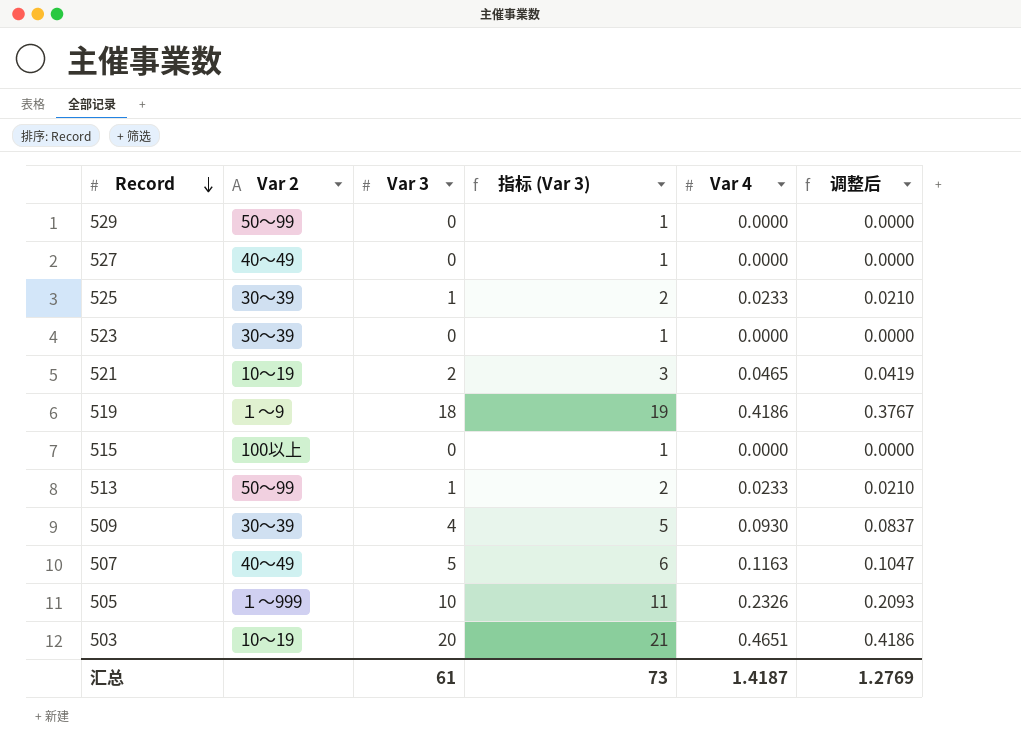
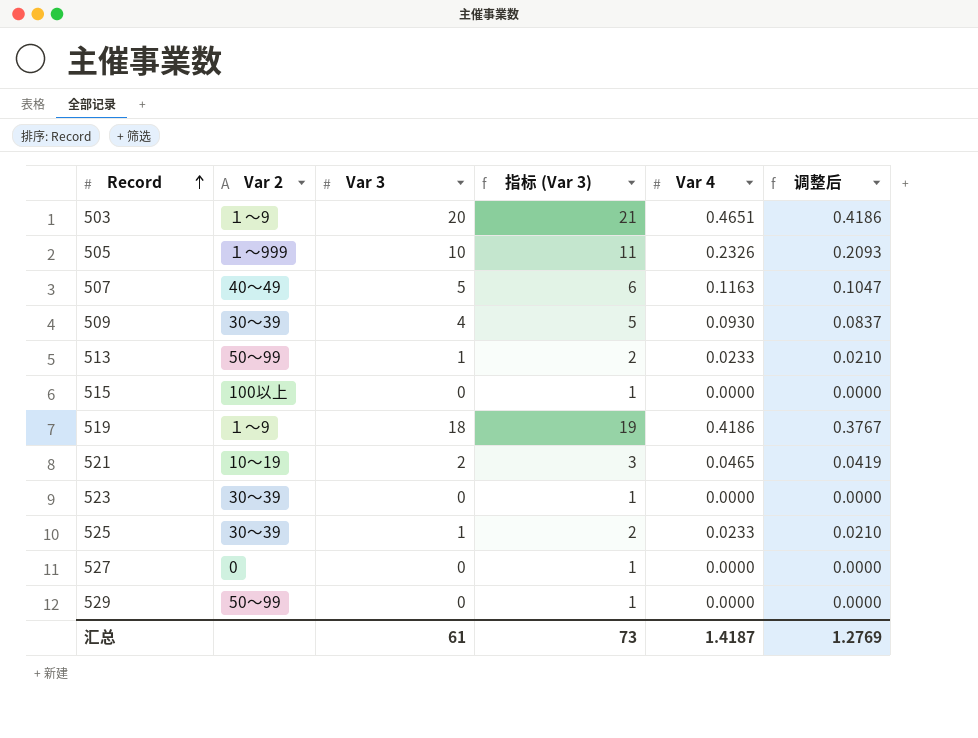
row order: Record descending -> Record ascending
503 | Var 2: 10～19 -> １～9
527 | Var 2: 40～49 -> 0

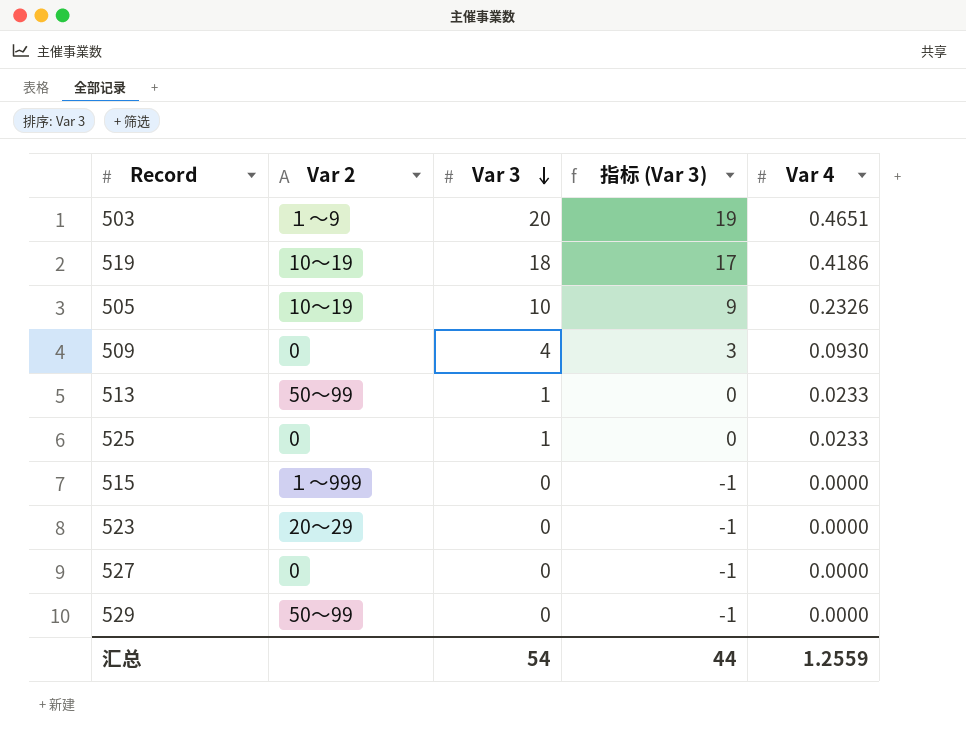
row order: Record ascending -> Var 3 descending
column 调整后 | formula: [Var 4] * 0.9 -> none
column 指标 (Var 3) | formula: [Var 3] + 1 -> [Var 3] - 1
row 507: 40～49 | 5 | 6 | 0.1163 | 0.1047 -> none
row 521: 10～19 | 2 | 3 | 0.0465 | 0.0419 -> none
519 | Var 2: １～9 -> 10～19
505 | Var 2: １～999 -> 10～19
509 | Var 2: 30～39 -> 0
525 | Var 2: 30～39 -> 0
515 | Var 2: 100以上 -> １～999
523 | Var 2: 30～39 -> 20～29
汇总 | Var 3: 61 -> 54
汇总 | 指标 (Var 3): 73 -> 44
汇总 | Var 4: 1.4187 -> 1.2559

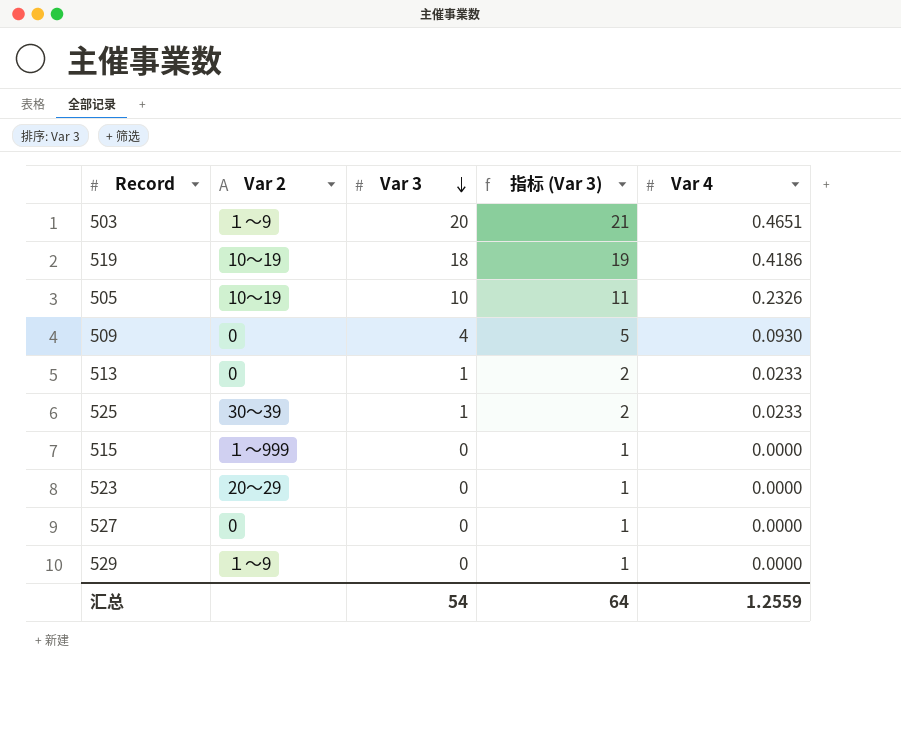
column 指标 (Var 3) | formula: [Var 3] - 1 -> [Var 3] + 1
513 | Var 2: 50～99 -> 0
525 | Var 2: 0 -> 30～39
529 | Var 2: 50～99 -> １～9
汇总 | 指标 (Var 3): 44 -> 64

